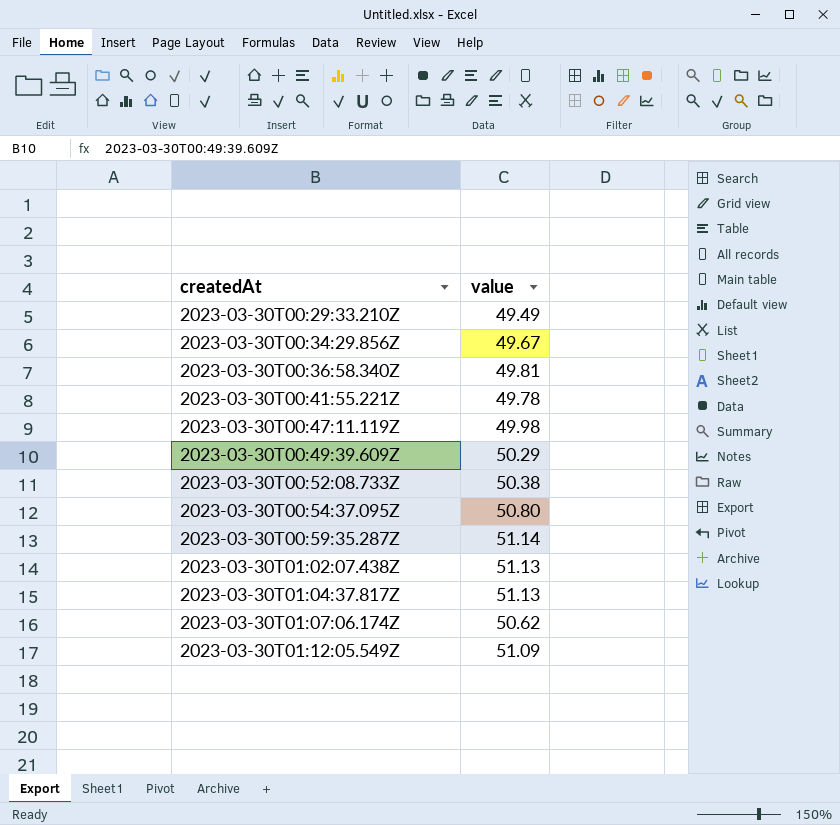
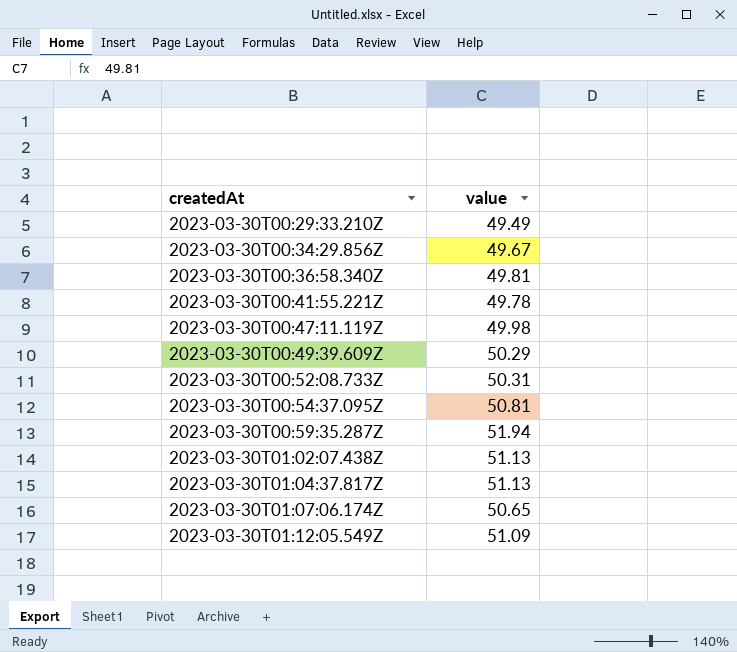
2023-03-30T00:52:08.733Z | value: 50.38 -> 50.31
2023-03-30T00:54:37.095Z | value: 50.80 -> 50.81
2023-03-30T00:59:35.287Z | value: 51.14 -> 51.94
2023-03-30T01:07:06.174Z | value: 50.62 -> 50.65

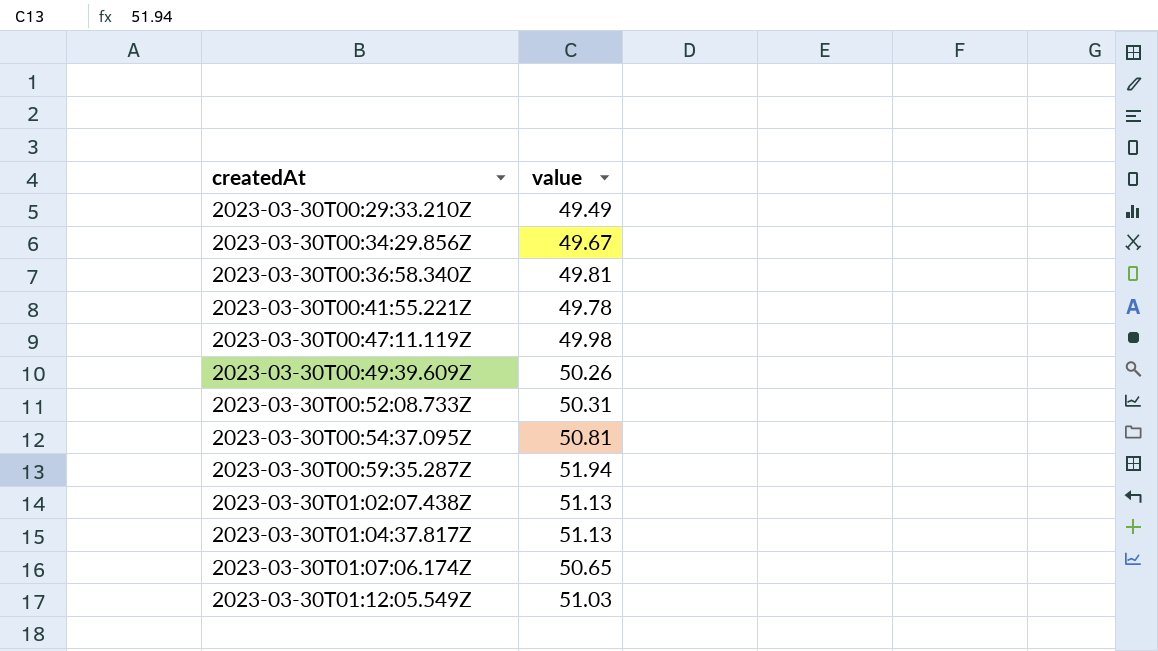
2023-03-30T00:49:39.609Z | value: 50.29 -> 50.26
2023-03-30T01:12:05.549Z | value: 51.09 -> 51.03

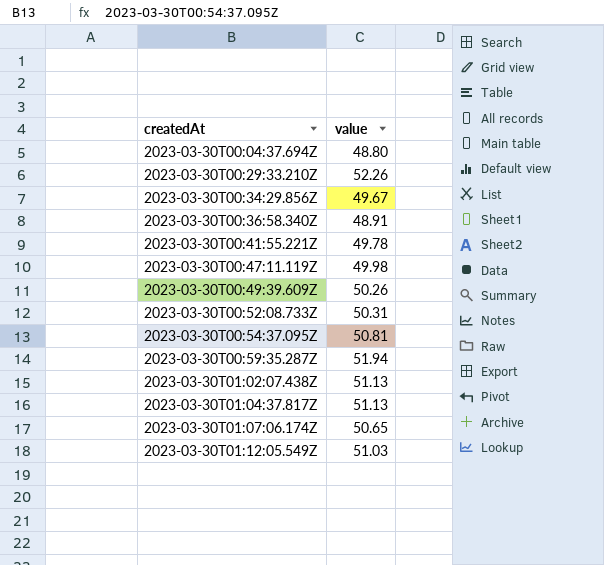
row 2023-03-30T00:04:37.694Z: none -> 48.80
2023-03-30T00:29:33.210Z | value: 49.49 -> 52.26
2023-03-30T00:36:58.340Z | value: 49.81 -> 48.91

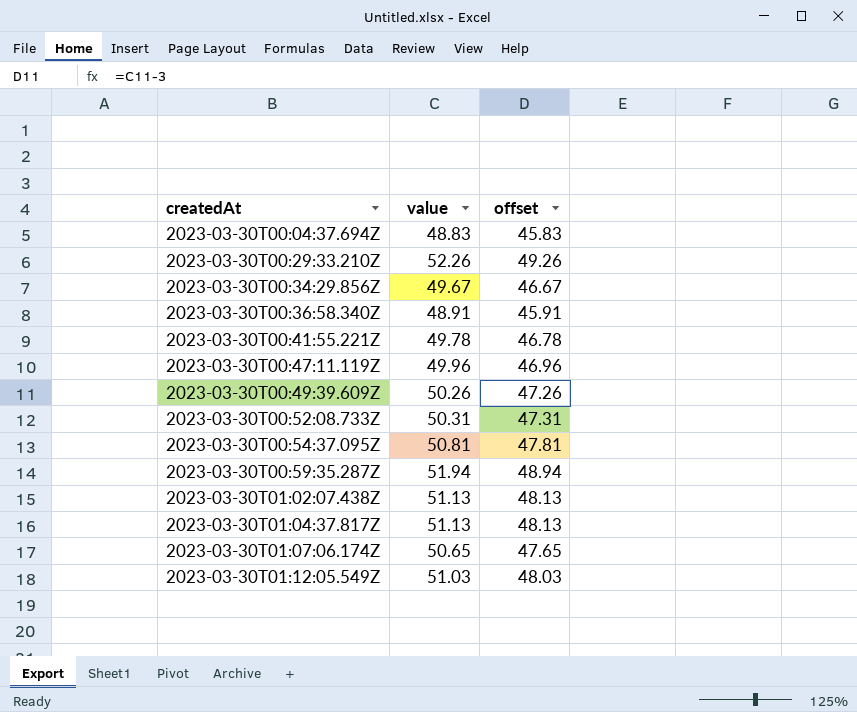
column offset | formula: none -> [value] - 3
2023-03-30T00:04:37.694Z | value: 48.80 -> 48.83
2023-03-30T00:47:11.119Z | value: 49.98 -> 49.96

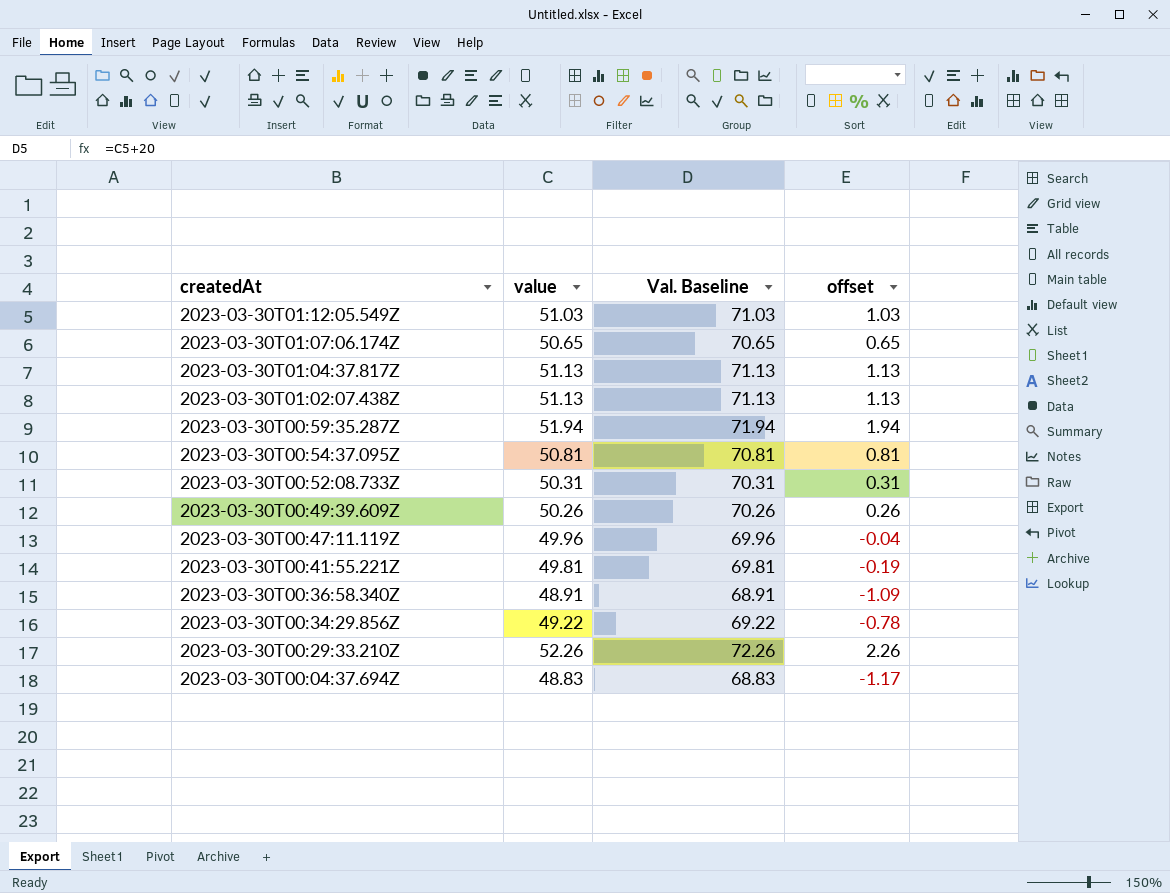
row order: createdAt ascending -> createdAt descending
column Val. Baseline | formula: none -> [value] + 20
column offset | formula: [value] - 3 -> [value] - 50
2023-03-30T00:41:55.221Z | value: 49.78 -> 49.81
2023-03-30T00:34:29.856Z | value: 49.67 -> 49.22

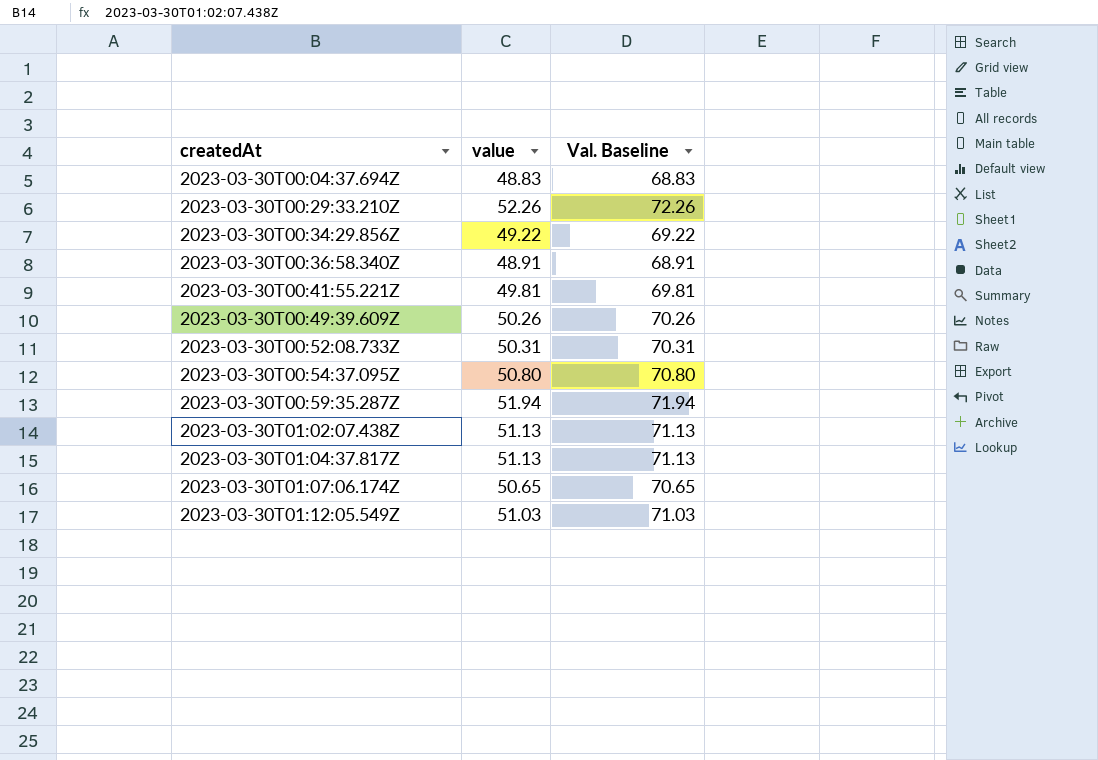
row order: createdAt descending -> createdAt ascending
column offset | formula: [value] - 50 -> none
row 2023-03-30T00:47:11.119Z: 49.96 | 69.96 | -0.04 -> none
2023-03-30T00:54:37.095Z | value: 50.81 -> 50.80
2023-03-30T00:54:37.095Z | Val. Baseline: 70.81 -> 70.80

